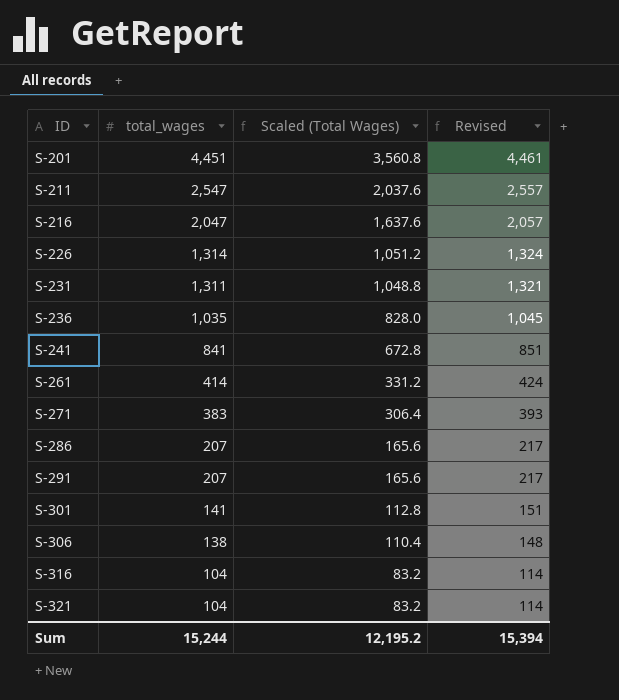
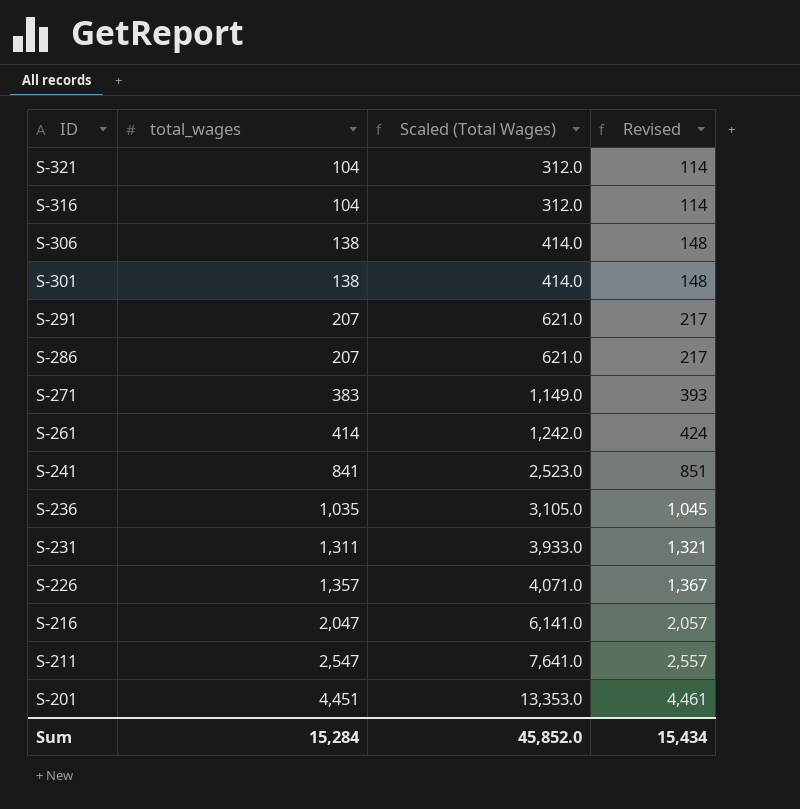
row order: ID ascending -> ID descending
column Scaled (Total Wages) | formula: [total_wages] * 0.8 -> [total_wages] * 3
S-301 | total_wages: 141 -> 138
S-301 | Revised: 151 -> 148
S-226 | total_wages: 1,314 -> 1,357
S-226 | Revised: 1,324 -> 1,367
Sum | total_wages: 15,244 -> 15,284
Sum | Scaled (Total Wages): 12,195.2 -> 45,852.0
Sum | Revised: 15,394 -> 15,434

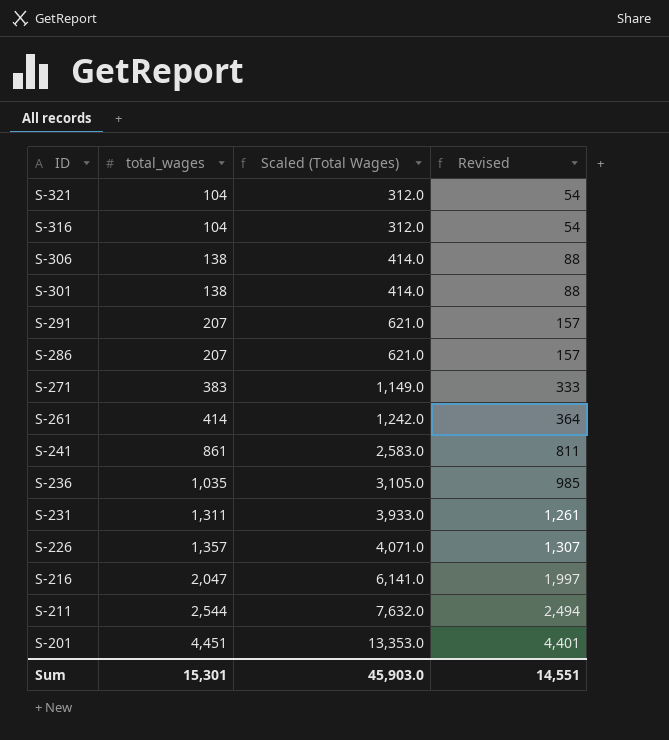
column Revised | formula: [total_wages] + 10 -> [total_wages] - 50
S-241 | total_wages: 841 -> 861
S-241 | Scaled (Total Wages): 2,523.0 -> 2,583.0
S-211 | total_wages: 2,547 -> 2,544
S-211 | Scaled (Total Wages): 7,641.0 -> 7,632.0
Sum | total_wages: 15,284 -> 15,301
Sum | Scaled (Total Wages): 45,852.0 -> 45,903.0
Sum | Revised: 15,434 -> 14,551

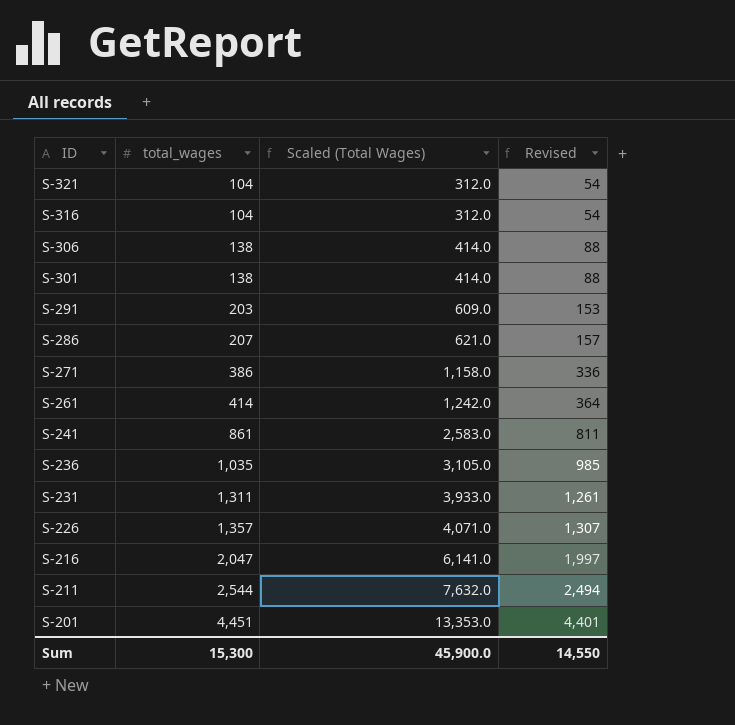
S-291 | total_wages: 207 -> 203
S-291 | Scaled (Total Wages): 621.0 -> 609.0
S-291 | Revised: 157 -> 153
S-271 | total_wages: 383 -> 386
S-271 | Scaled (Total Wages): 1,149.0 -> 1,158.0
S-271 | Revised: 333 -> 336
Sum | total_wages: 15,301 -> 15,300
Sum | Scaled (Total Wages): 45,903.0 -> 45,900.0
Sum | Revised: 14,551 -> 14,550

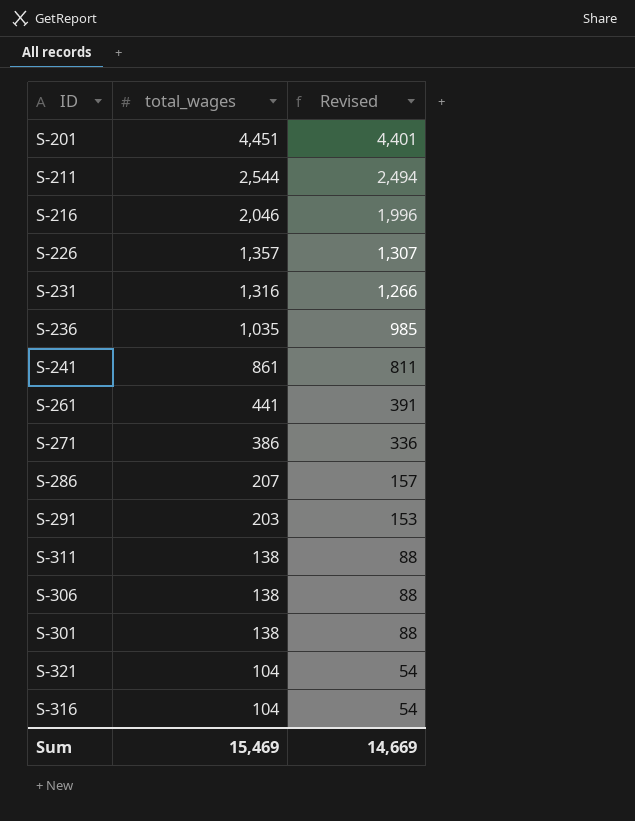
row order: ID descending -> total_wages descending
column Scaled (Total Wages) | formula: [total_wages] * 3 -> none
S-216 | total_wages: 2,047 -> 2,046
S-216 | Revised: 1,997 -> 1,996
S-231 | total_wages: 1,311 -> 1,316
S-231 | Revised: 1,261 -> 1,266
S-261 | total_wages: 414 -> 441
S-261 | Revised: 364 -> 391
row S-311: none -> 138 | 88
Sum | total_wages: 15,300 -> 15,469
Sum | Revised: 14,550 -> 14,669

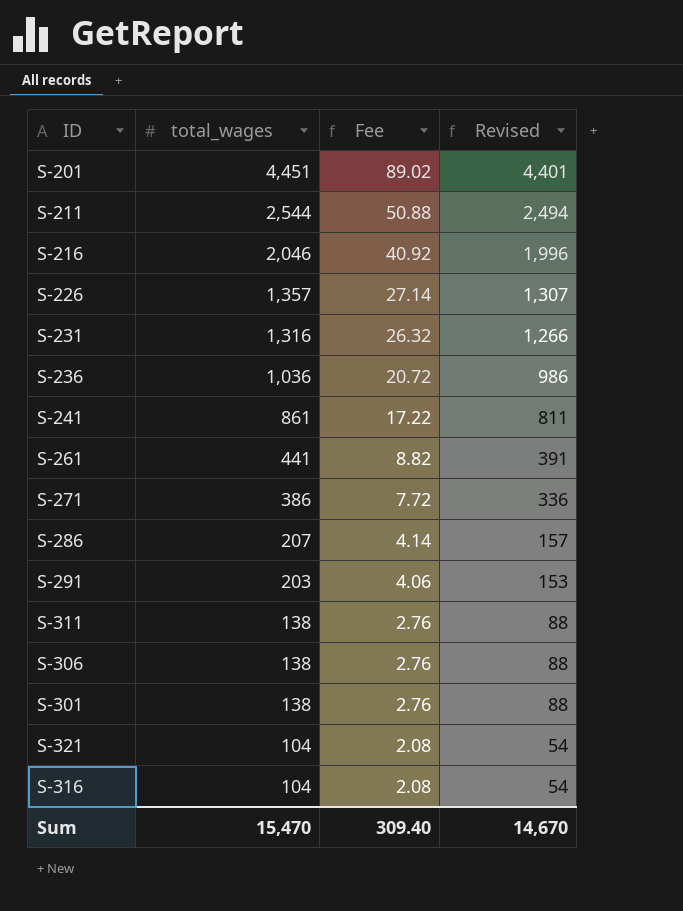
column Fee | formula: none -> [total_wages] * 0.02
S-236 | total_wages: 1,035 -> 1,036
S-236 | Revised: 985 -> 986
Sum | total_wages: 15,469 -> 15,470
Sum | Revised: 14,669 -> 14,670

